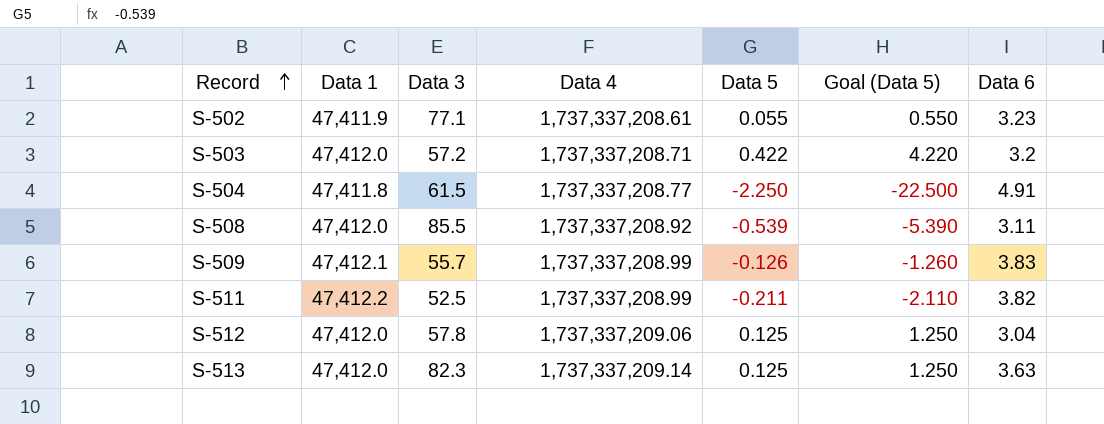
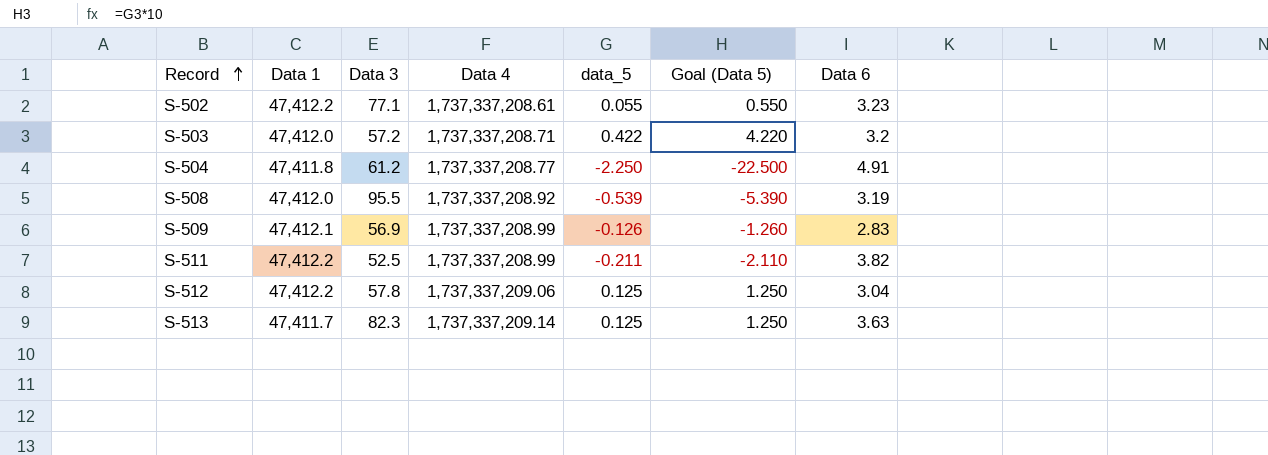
column name: Data 5 -> data_5
S-502 | Data 1: 47,411.9 -> 47,412.2
S-504 | Data 3: 61.5 -> 61.2
S-508 | Data 3: 85.5 -> 95.5
S-508 | Data 6: 3.11 -> 3.19
S-509 | Data 3: 55.7 -> 56.9
S-509 | Data 6: 3.83 -> 2.83
S-512 | Data 1: 47,412.0 -> 47,412.2
S-513 | Data 1: 47,412.0 -> 47,411.7

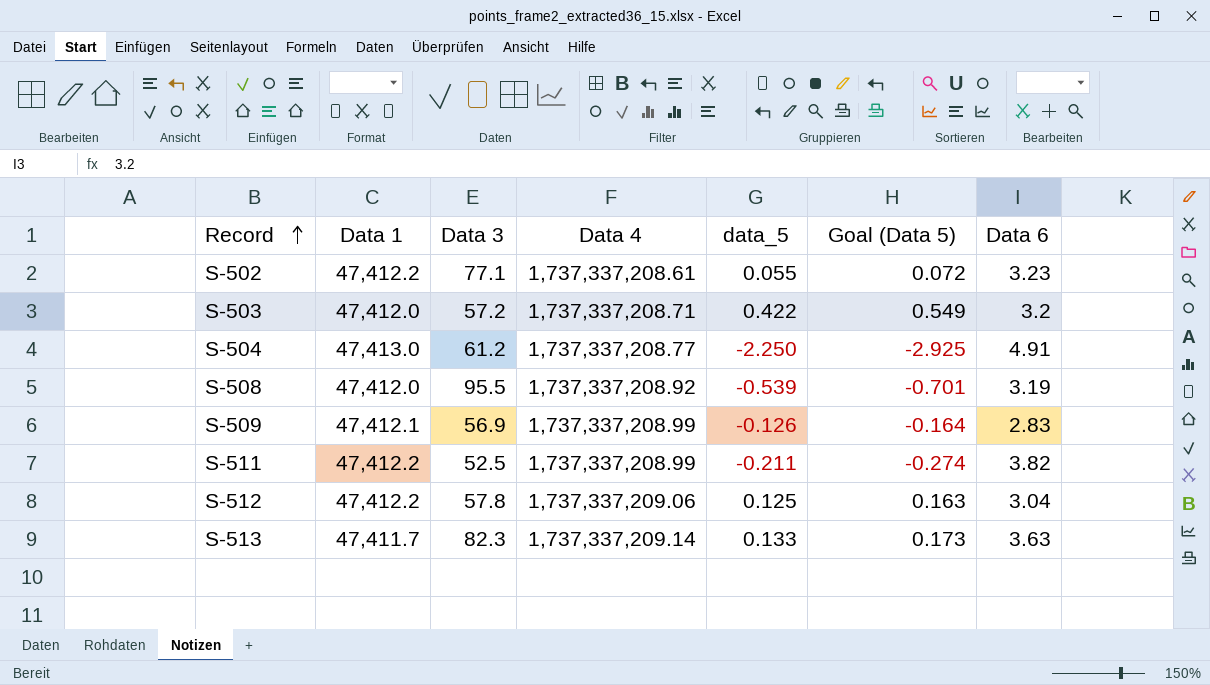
column Goal (Data 5) | formula: [data_5] * 10 -> [data_5] * 1.3
S-504 | Data 1: 47,411.8 -> 47,413.0
S-513 | data_5: 0.125 -> 0.133

